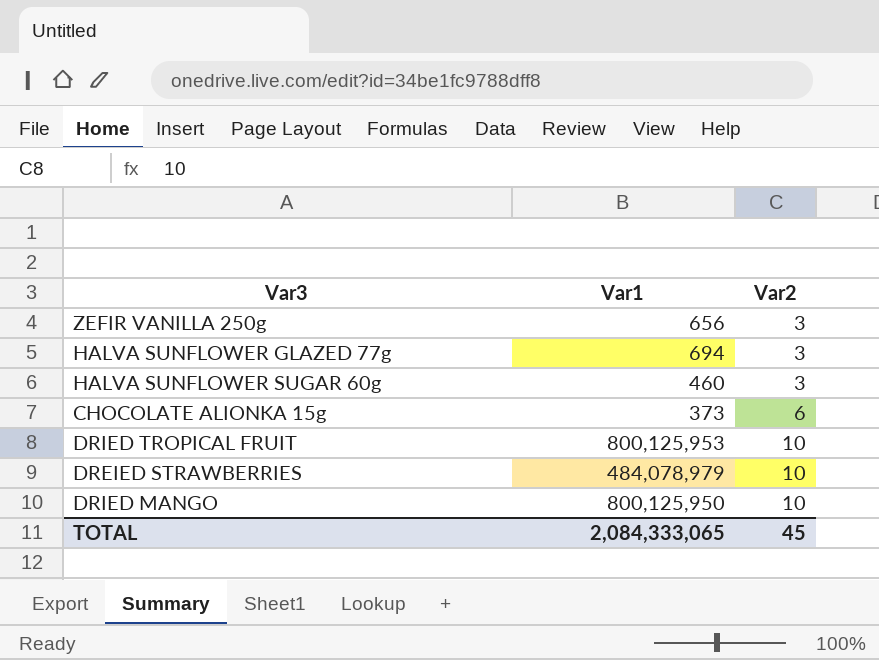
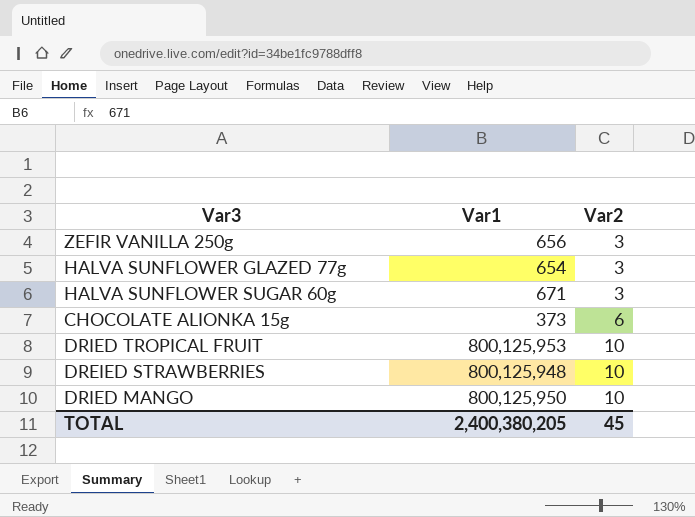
HALVA SUNFLOWER GLAZED 77g | Var1: 694 -> 654
HALVA SUNFLOWER SUGAR 60g | Var1: 460 -> 671
DREIED STRAWBERRIES | Var1: 484,078,979 -> 800,125,948
TOTAL | Var1: 2,084,333,065 -> 2,400,380,205

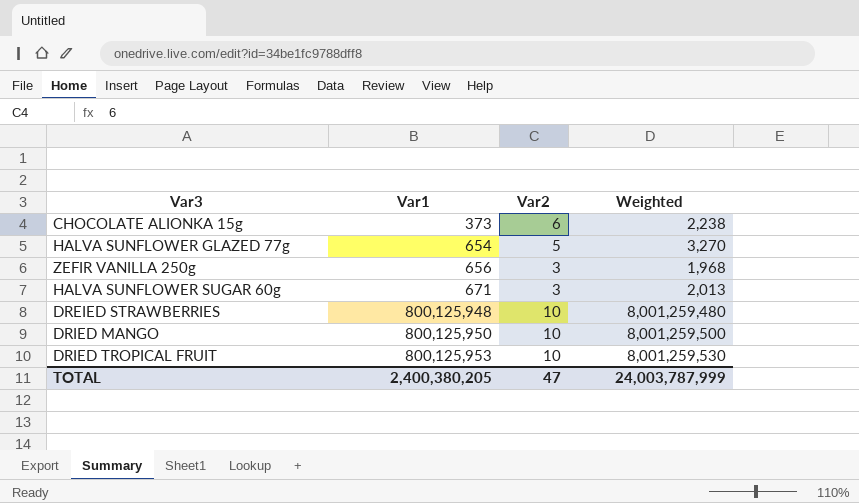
row order: Var2 ascending -> Var1 ascending
column Weighted | formula: none -> [Var1] * [Var2]
HALVA SUNFLOWER GLAZED 77g | Var2: 3 -> 5
TOTAL | Var2: 45 -> 47

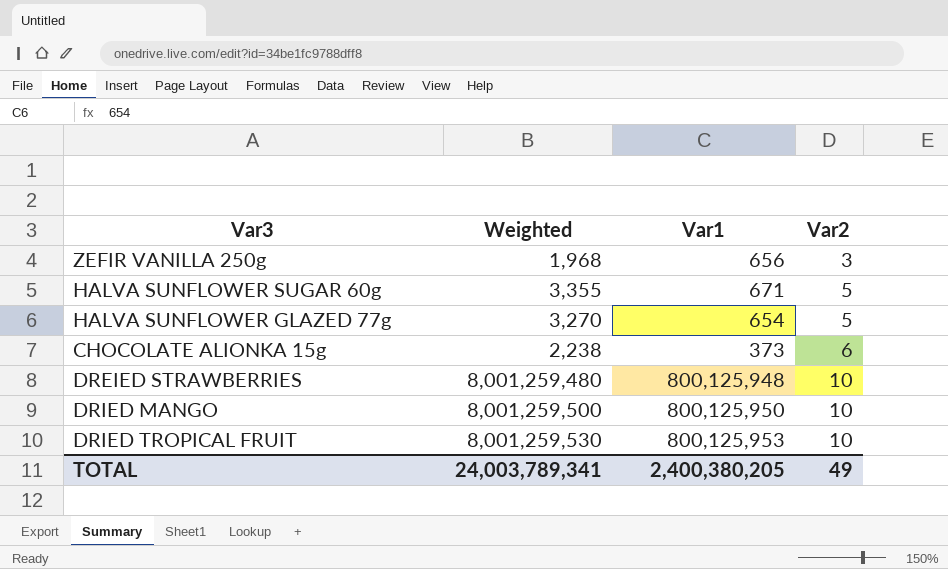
row order: Var1 ascending -> Var2 ascending
column Weighted | position: 4 -> 2
HALVA SUNFLOWER SUGAR 60g | Weighted: 2,013 -> 3,355
HALVA SUNFLOWER SUGAR 60g | Var2: 3 -> 5
TOTAL | Weighted: 24,003,787,999 -> 24,003,789,341
TOTAL | Var2: 47 -> 49

